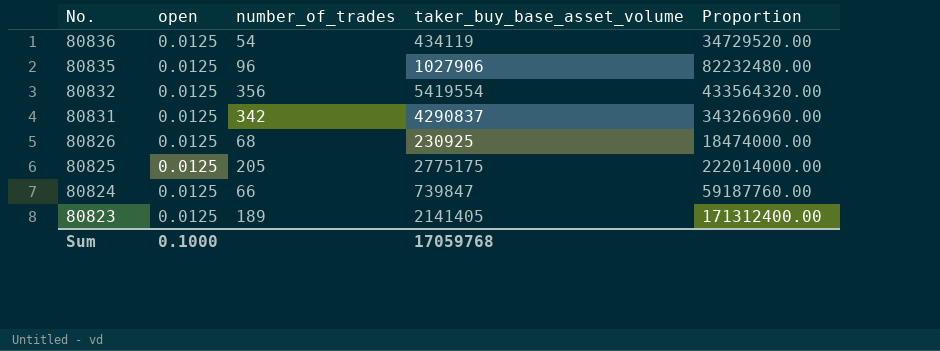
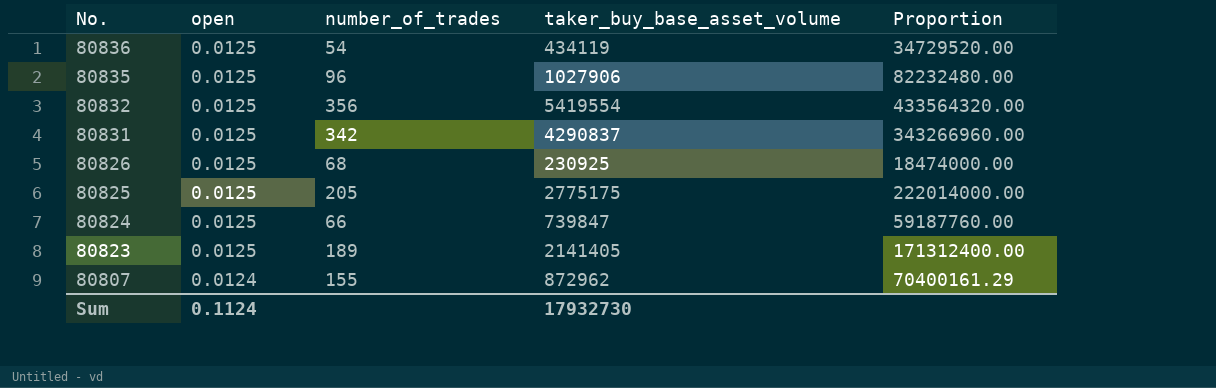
row 80807: none -> 0.0124 | 155 | 872962 | 70400161.29
Sum | open: 0.1000 -> 0.1124
Sum | taker_buy_base_asset_volume: 17059768 -> 17932730

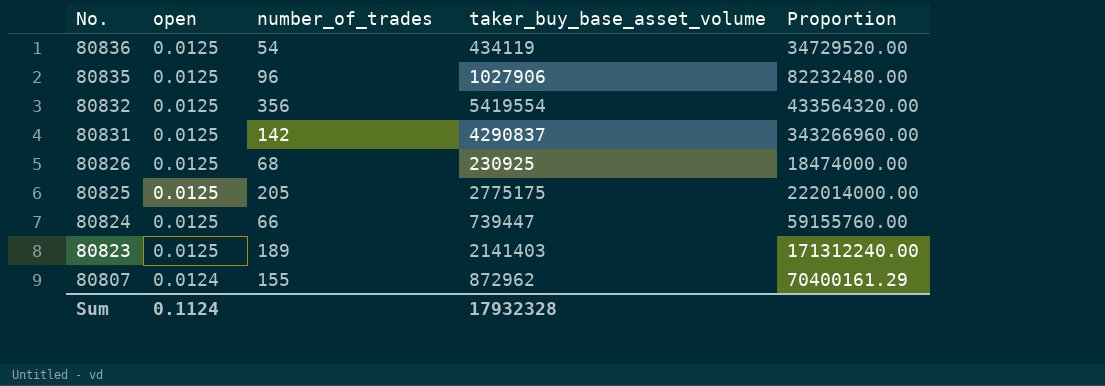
80831 | number_of_trades: 342 -> 142
80824 | taker_buy_base_asset_volume: 739847 -> 739447
80824 | Proportion: 59187760.00 -> 59155760.00
80823 | taker_buy_base_asset_volume: 2141405 -> 2141403
80823 | Proportion: 171312400.00 -> 171312240.00
Sum | taker_buy_base_asset_volume: 17932730 -> 17932328

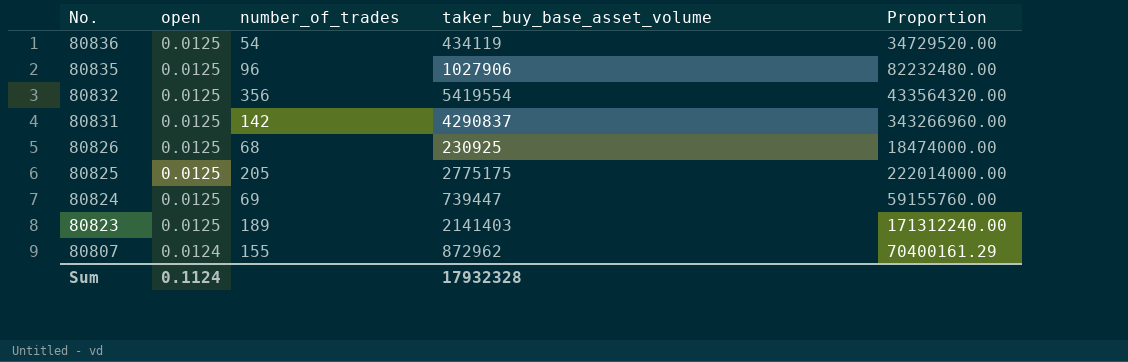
80824 | number_of_trades: 66 -> 69

